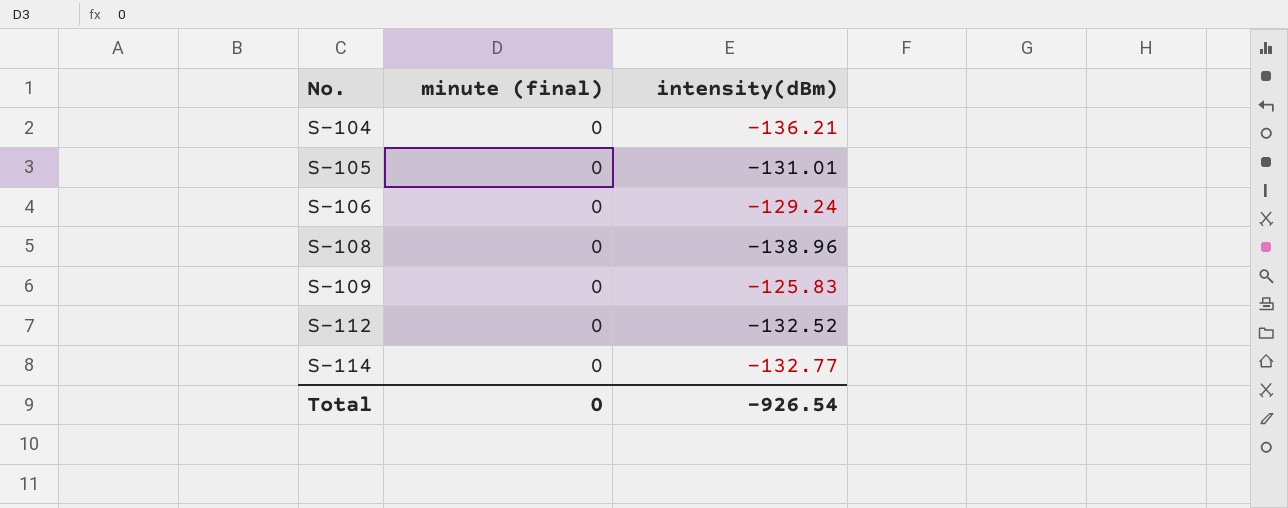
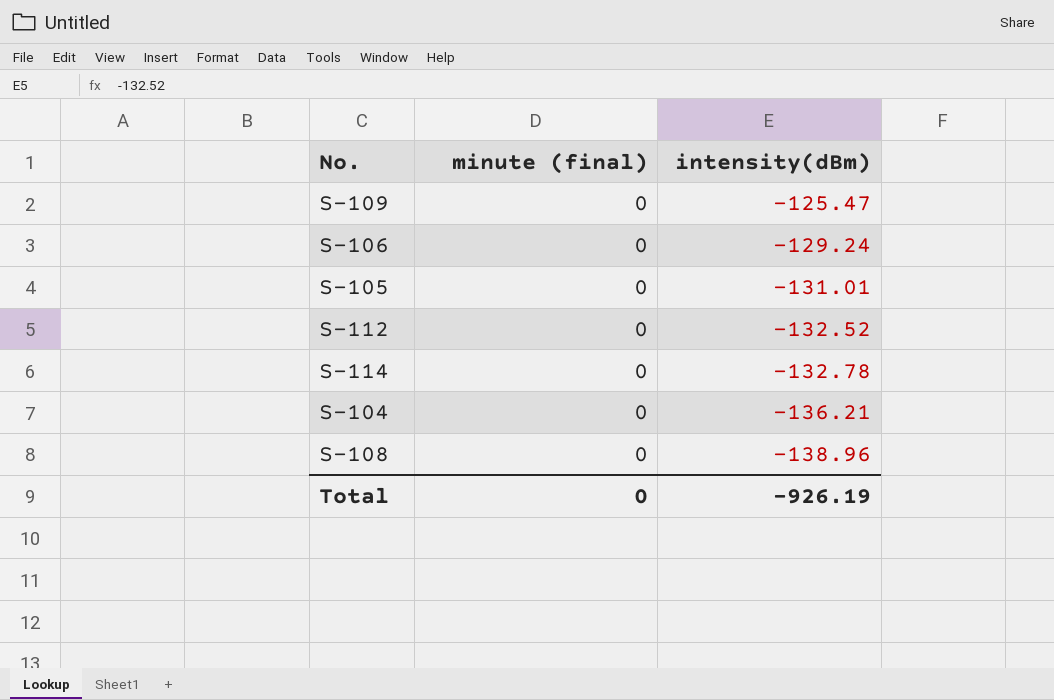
row order: No. ascending -> intensity(dBm) descending
S-109 | intensity(dBm): -125.83 -> -125.47
S-114 | intensity(dBm): -132.77 -> -132.78
Total | intensity(dBm): -926.54 -> -926.19

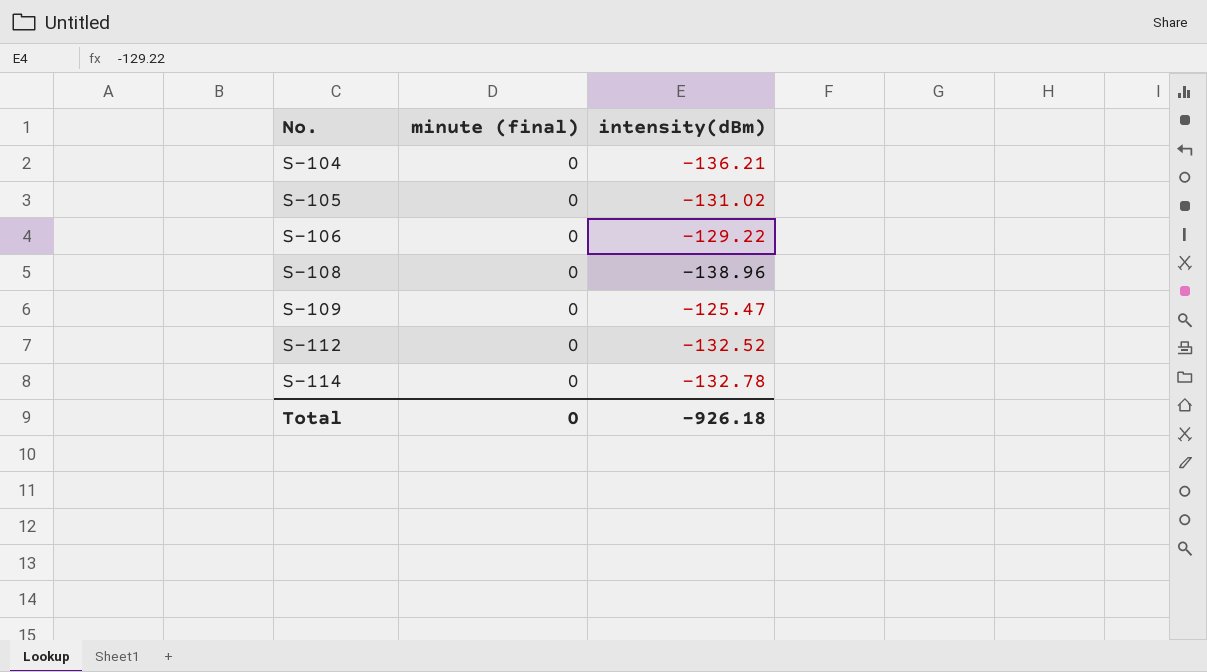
row order: intensity(dBm) descending -> No. ascending
S-105 | intensity(dBm): -131.01 -> -131.02
S-106 | intensity(dBm): -129.24 -> -129.22
Total | intensity(dBm): -926.19 -> -926.18

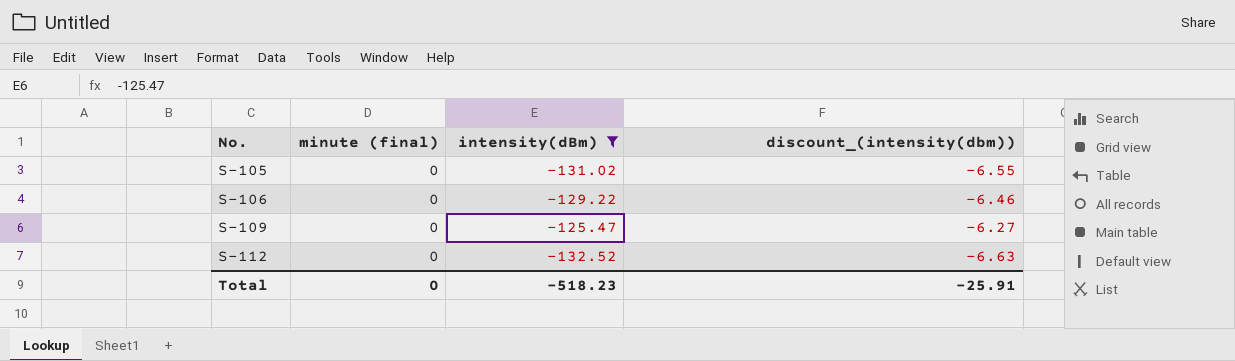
filter: none -> intensity(dBm) >= -132.52
column discount_(intensity(dbm)) | formula: none -> [intensity(dBm)] * 0.05
Total | intensity(dBm): -926.18 -> -518.23

